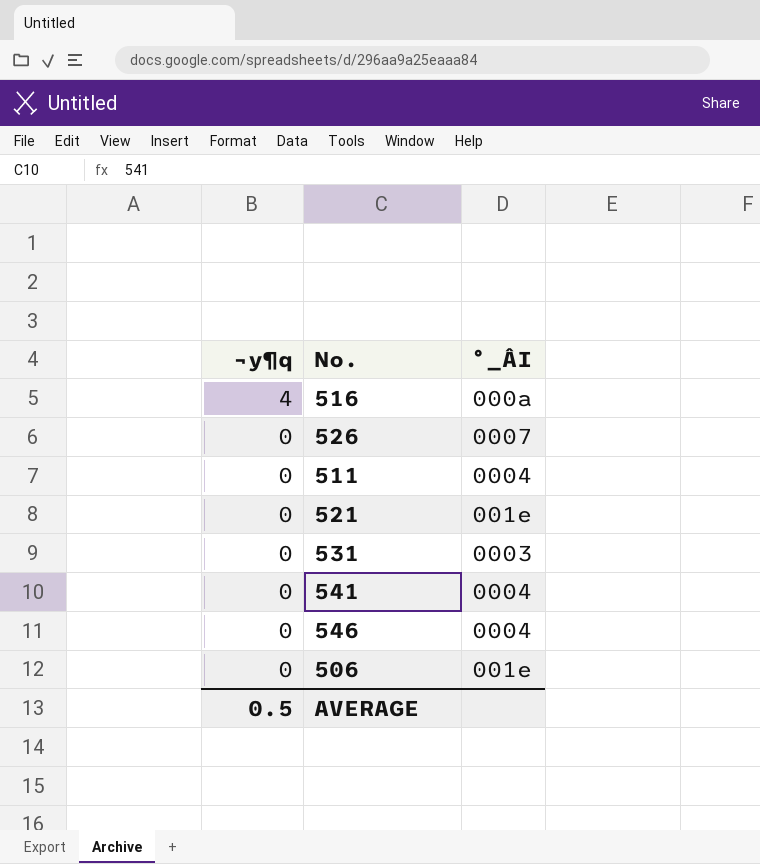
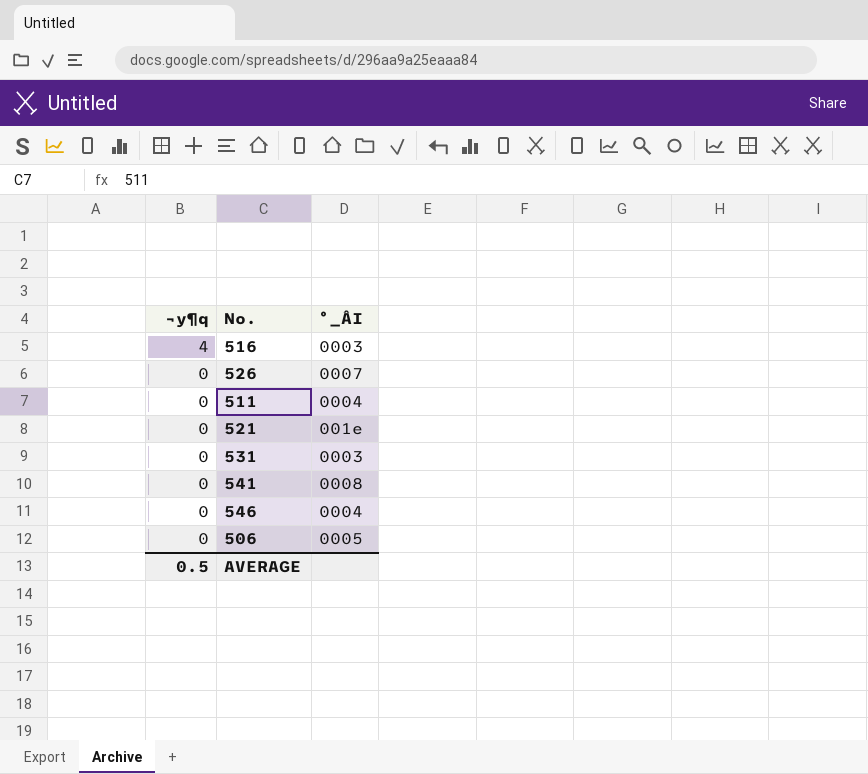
516 | °_ÂI: 000a -> 0003
541 | °_ÂI: 0004 -> 0008
506 | °_ÂI: 001e -> 0005

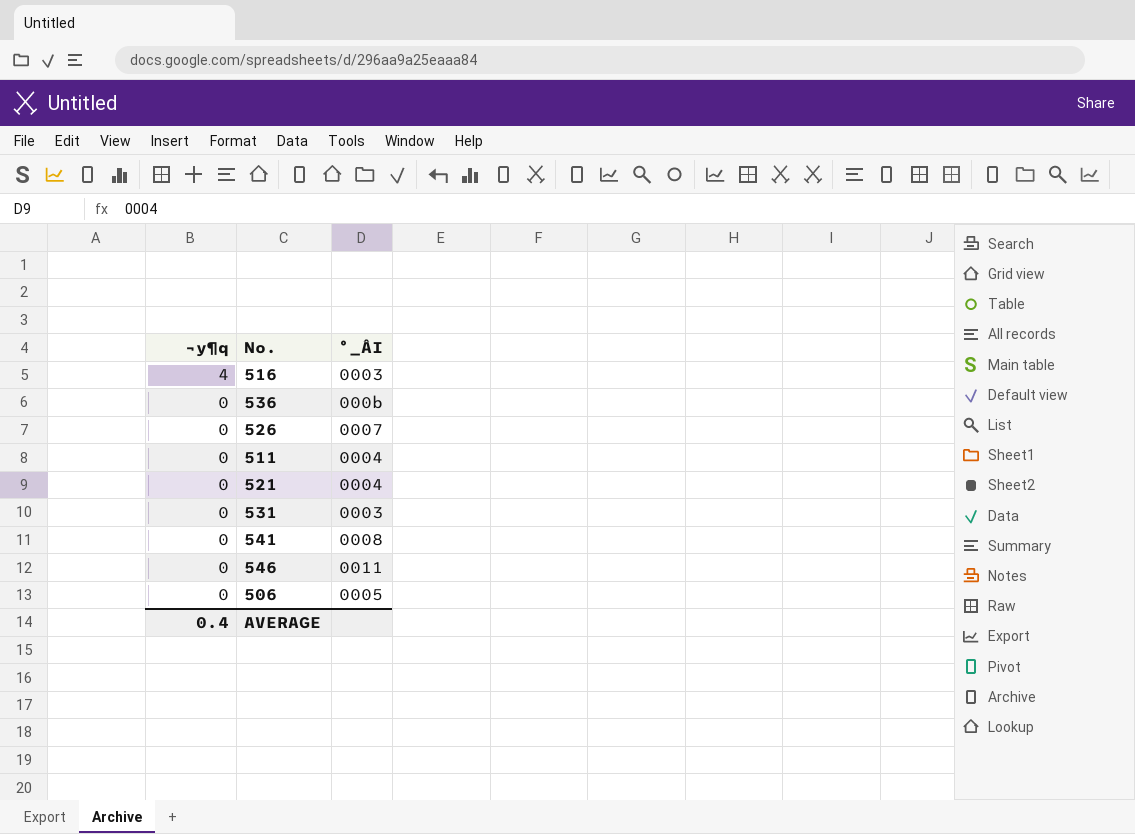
row 536: none -> 0 | 000b
521 | °_ÂI: 001e -> 0004
546 | °_ÂI: 0004 -> 0011
AVERAGE | ¬y¶q: 0.5 -> 0.4

